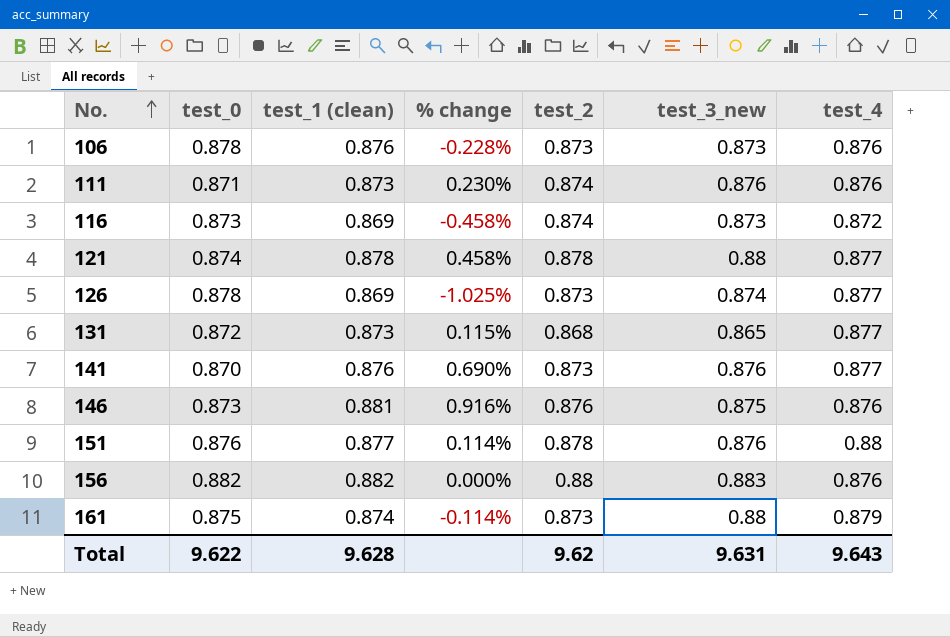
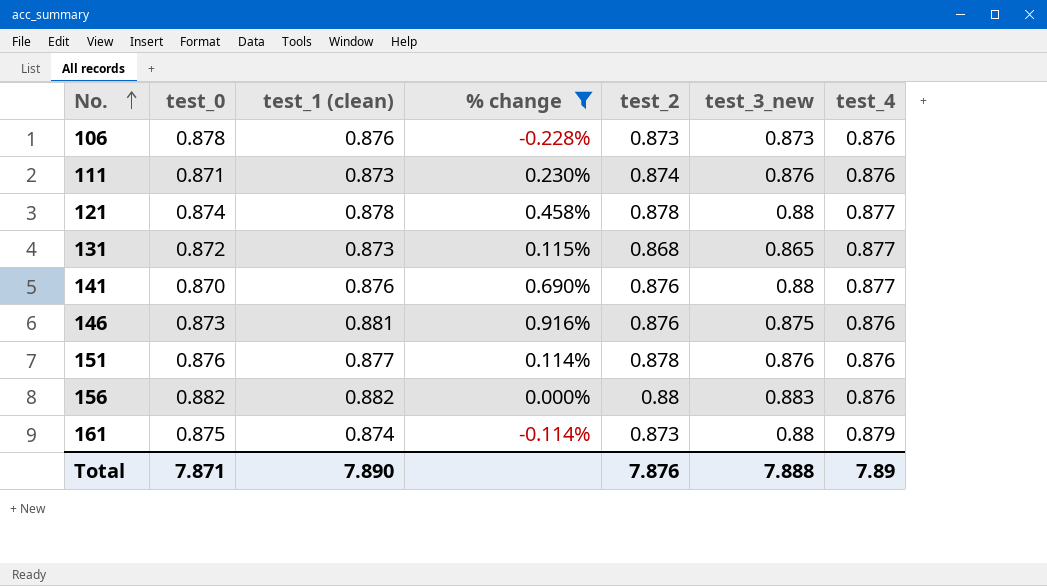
filter: none -> % change >= -0.228%
141 | test_2: 0.873 -> 0.876
141 | test_3_new: 0.876 -> 0.88
151 | test_4: 0.88 -> 0.876
Total | test_0: 9.622 -> 7.871
Total | test_1 (clean): 9.628 -> 7.890
Total | test_2: 9.62 -> 7.876
Total | test_3_new: 9.631 -> 7.888
Total | test_4: 9.643 -> 7.89

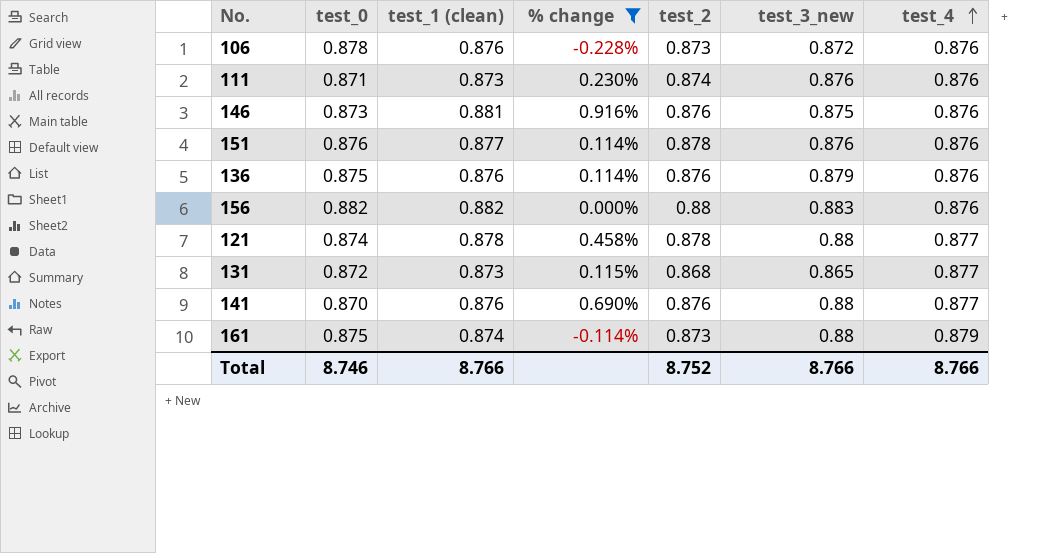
row order: No. ascending -> test_4 ascending
106 | test_3_new: 0.873 -> 0.872
row 136: none -> 0.875 | 0.876 | 0.114% | 0.876 | 0.879 | 0.876
Total | test_0: 7.871 -> 8.746
Total | test_1 (clean): 7.890 -> 8.766
Total | test_2: 7.876 -> 8.752
Total | test_3_new: 7.888 -> 8.766
Total | test_4: 7.89 -> 8.766

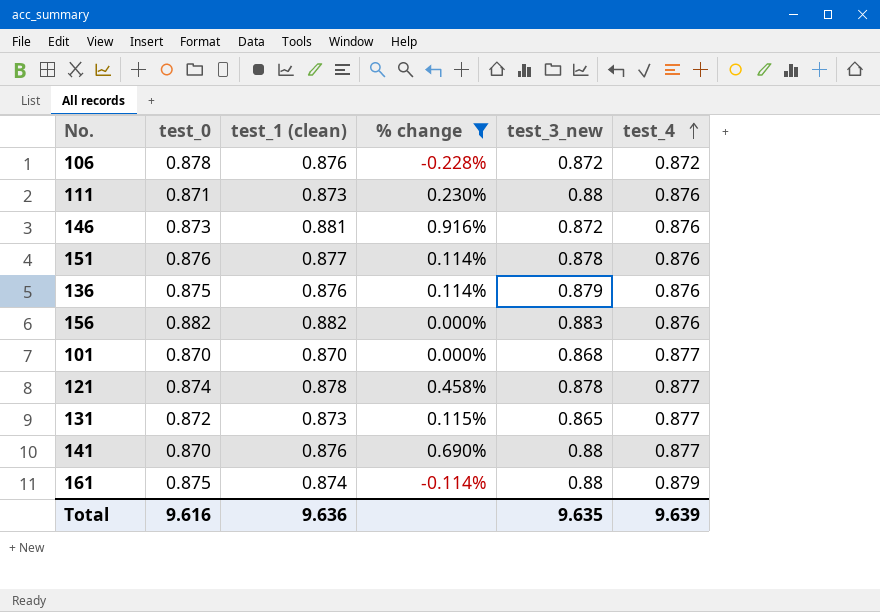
column test_2 | position: 5 -> none
106 | test_4: 0.876 -> 0.872
111 | test_3_new: 0.876 -> 0.88
146 | test_3_new: 0.875 -> 0.872
151 | test_3_new: 0.876 -> 0.878
row 101: none -> 0.870 | 0.870 | 0.000% | 0.868 | 0.877
121 | test_3_new: 0.88 -> 0.878
Total | test_0: 8.746 -> 9.616
Total | test_1 (clean): 8.766 -> 9.636
Total | test_3_new: 8.766 -> 9.635
Total | test_4: 8.766 -> 9.639

